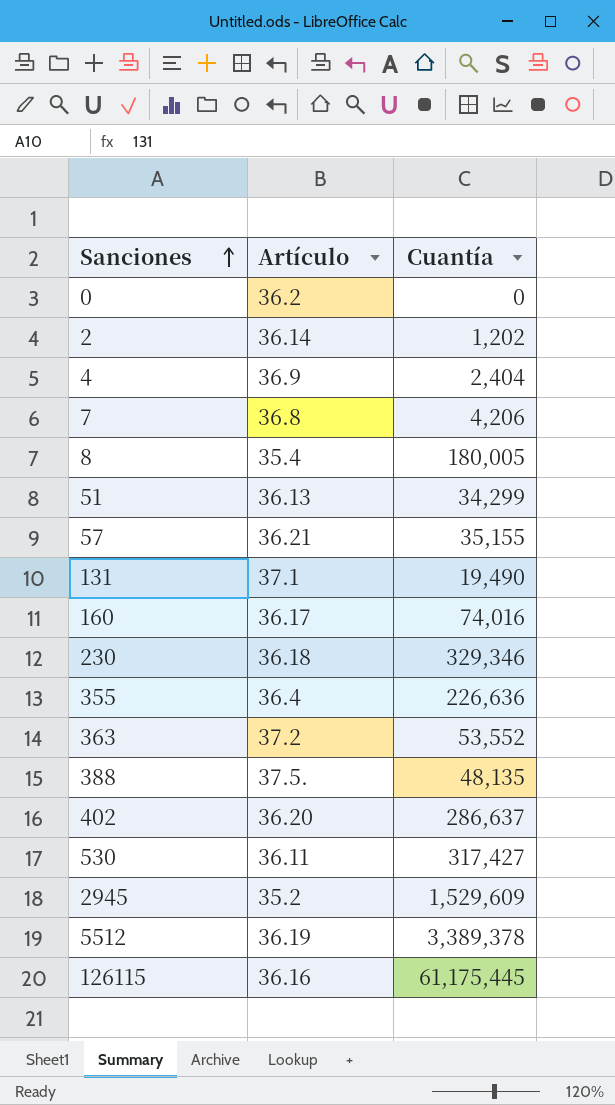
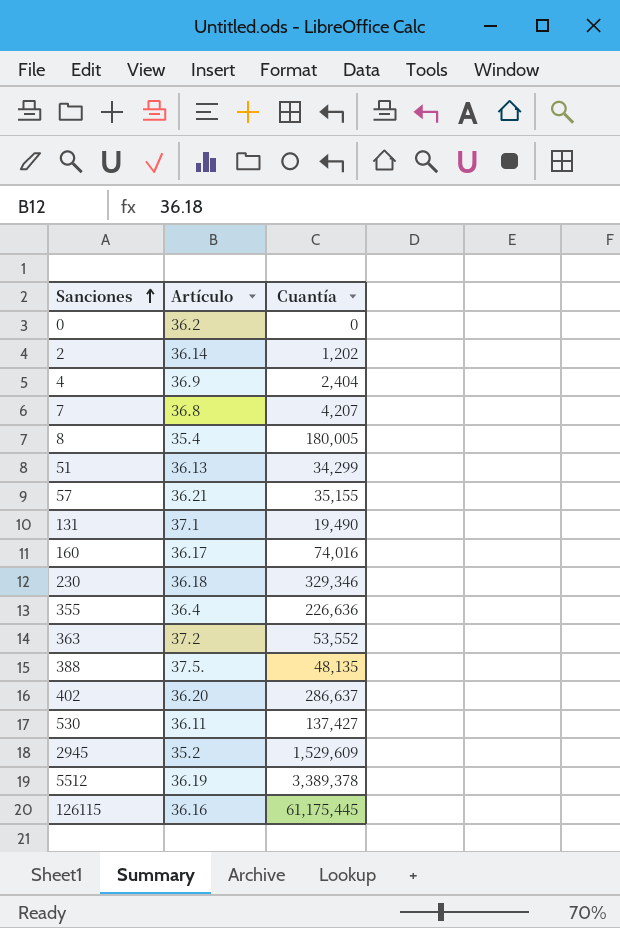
7 | Cuantía: 4,206 -> 4,207
530 | Cuantía: 317,427 -> 137,427

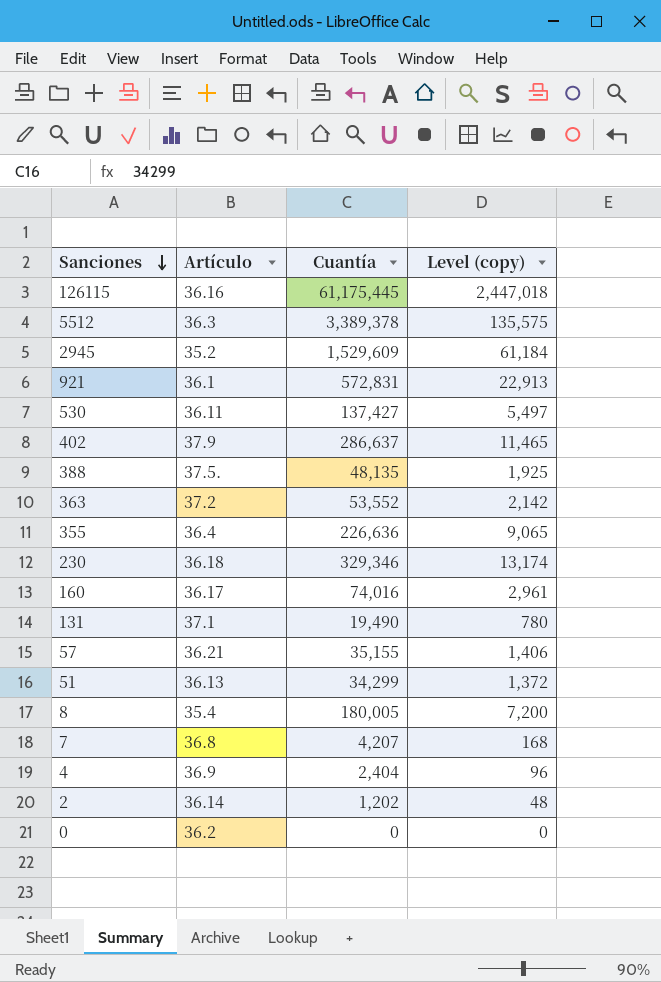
row order: Sanciones ascending -> Sanciones descending
column Level (copy) | formula: none -> [Cuantía] * 0.04
5512 | Artículo: 36.19 -> 36.3
row 921: none -> 36.1 | 572,831 | 22,913
402 | Artículo: 36.20 -> 37.9

